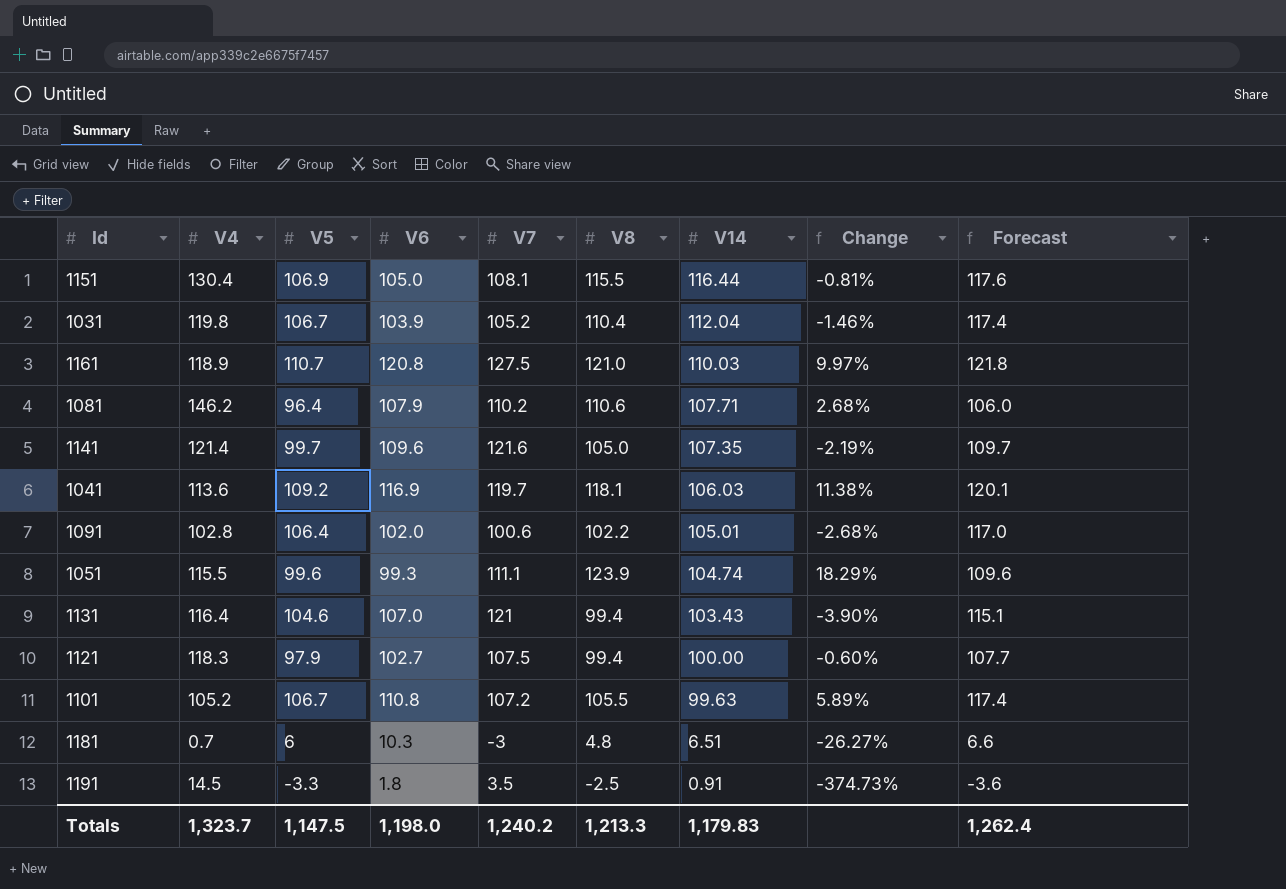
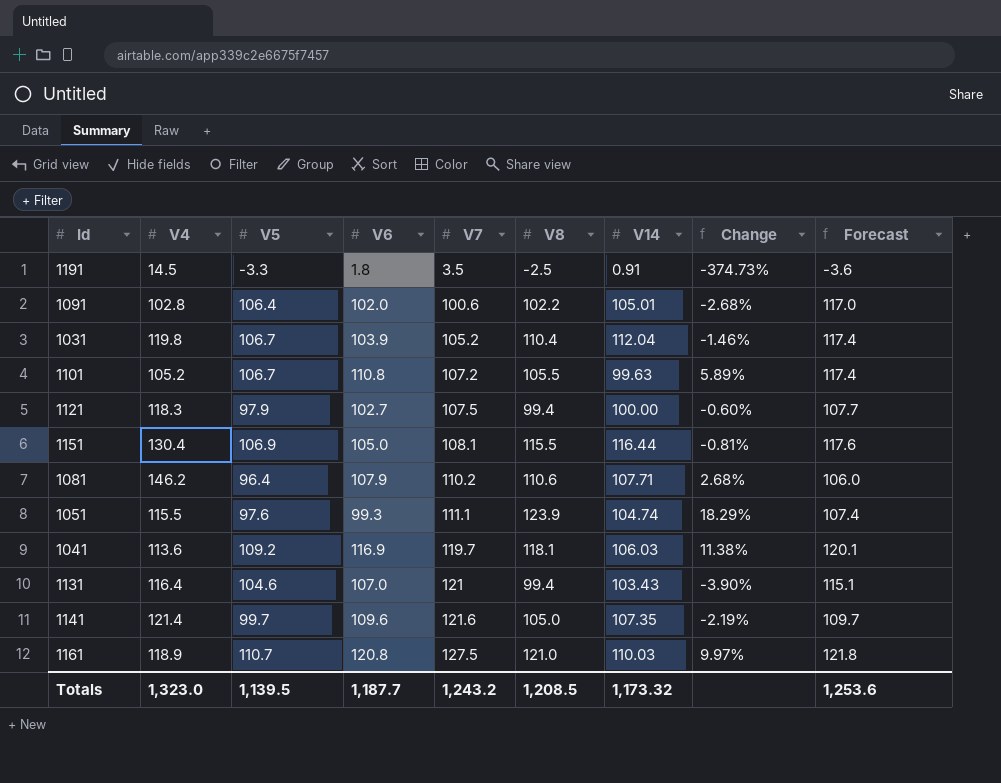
row order: V14 descending -> V7 ascending
row 1181: 0.7 | 6 | 10.3 | -3 | 4.8 | 6.51 | -26.27% | 6.6 -> none
1051 | V5: 99.6 -> 97.6
1051 | Forecast: 109.6 -> 107.4
Totals | V4: 1,323.7 -> 1,323.0
Totals | V5: 1,147.5 -> 1,139.5
Totals | V6: 1,198.0 -> 1,187.7
Totals | V7: 1,240.2 -> 1,243.2
Totals | V8: 1,213.3 -> 1,208.5
Totals | V14: 1,179.83 -> 1,173.32
Totals | Forecast: 1,262.4 -> 1,253.6

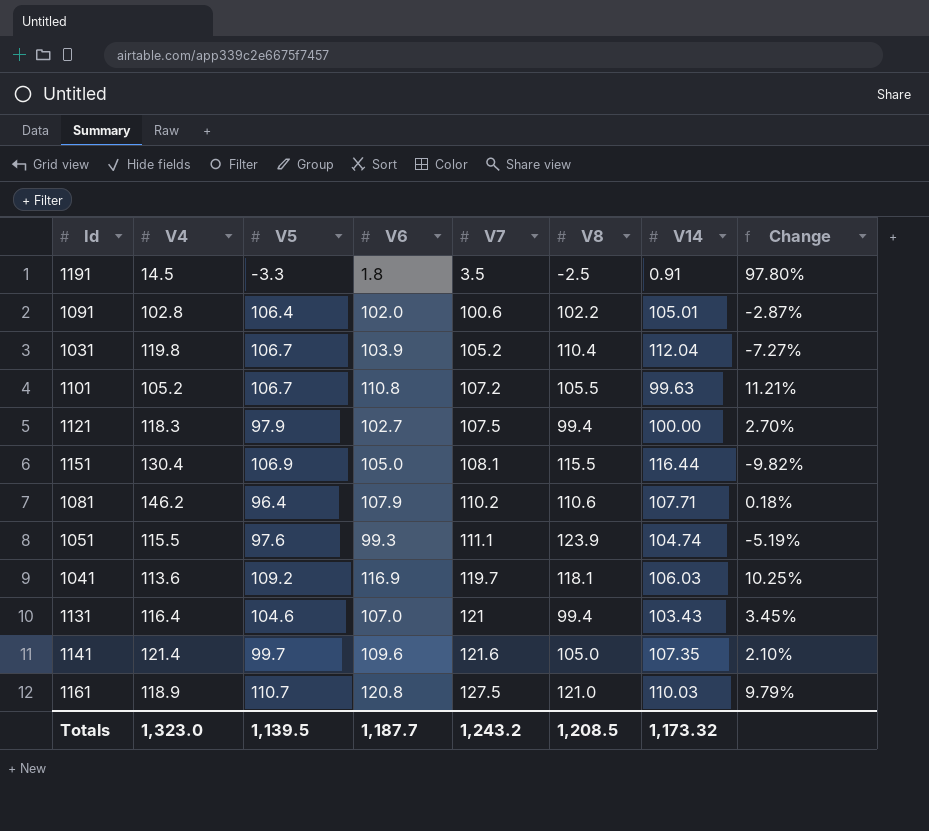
column Forecast | formula: [V5] * 1.1 -> none
column Change | formula: ([V8] - [V14]) / [V14] -> ([V6] - [V14]) / [V14]

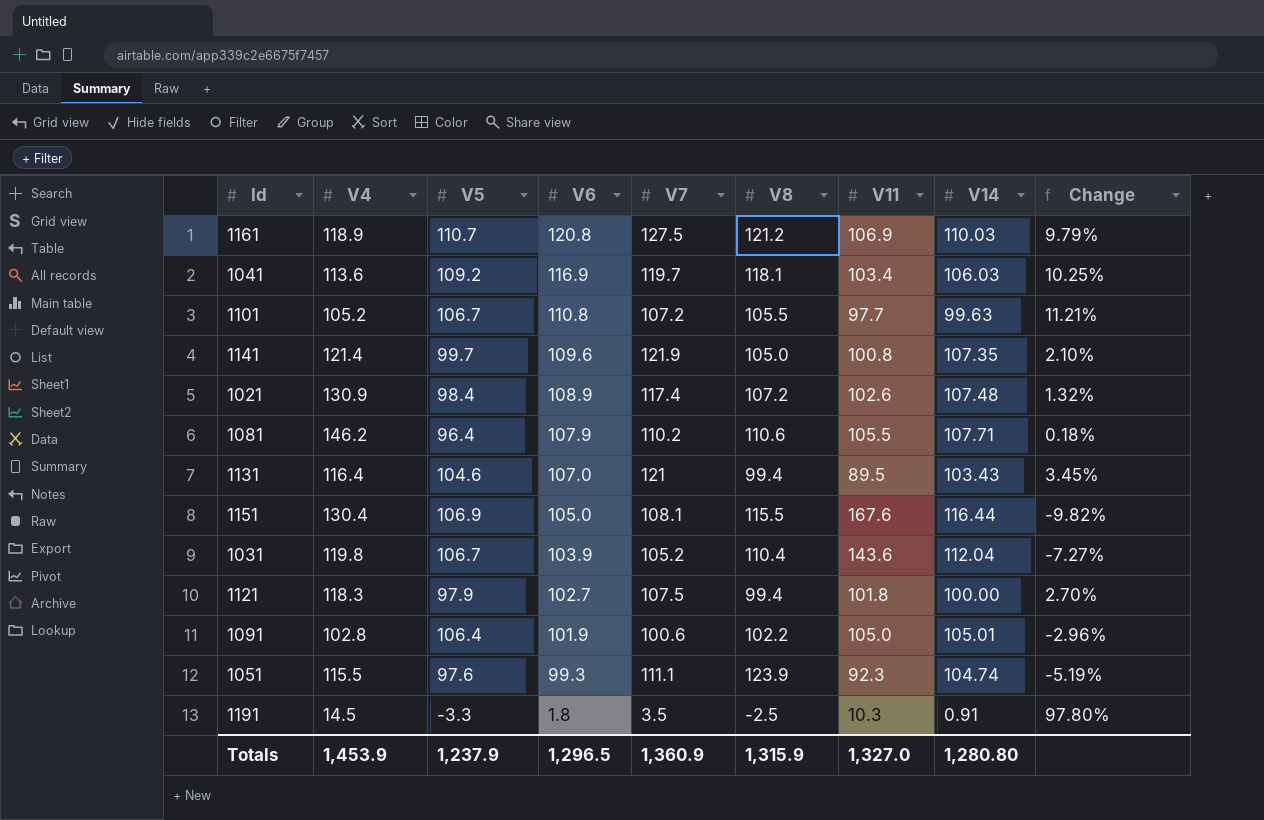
row order: V7 ascending -> V6 descending
column V11 | position: none -> 7
1161 | V8: 121.0 -> 121.2
1141 | V7: 121.6 -> 121.9
row 1021: none -> 130.9 | 98.4 | 108.9 | 117.4 | 107.2 | 102.6 | 107.48 | 1.32%
1091 | V6: 102.0 -> 101.9
1091 | Change: -2.87% -> -2.96%
Totals | V4: 1,323.0 -> 1,453.9
Totals | V5: 1,139.5 -> 1,237.9
Totals | V6: 1,187.7 -> 1,296.5
Totals | V7: 1,243.2 -> 1,360.9
Totals | V8: 1,208.5 -> 1,315.9
Totals | V14: 1,173.32 -> 1,280.80

